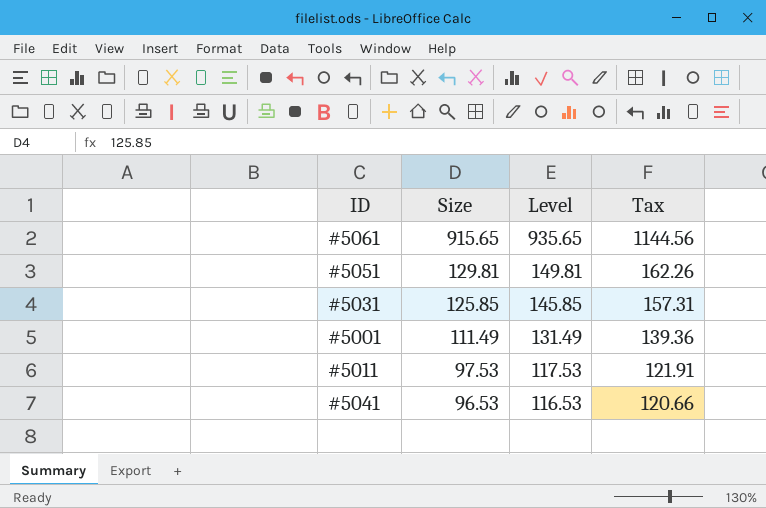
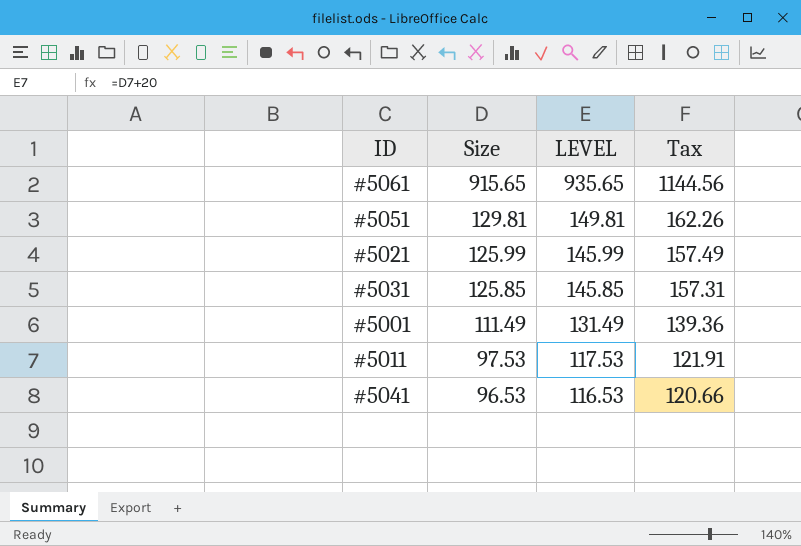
column name: Level -> LEVEL
row #5021: none -> 125.99 | 145.99 | 157.49

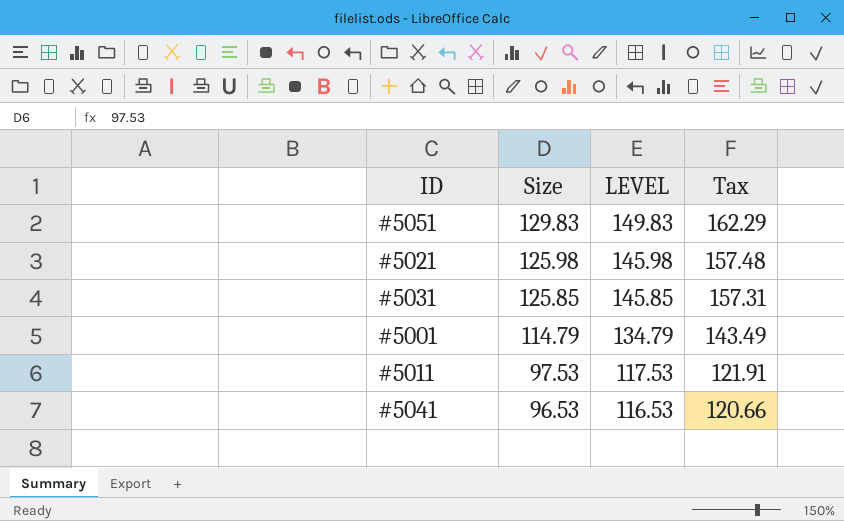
row #5061: 915.65 | 935.65 | 1144.56 -> none
#5051 | Size: 129.81 -> 129.83
#5051 | LEVEL: 149.81 -> 149.83
#5051 | Tax: 162.26 -> 162.29
#5021 | Size: 125.99 -> 125.98
#5021 | LEVEL: 145.99 -> 145.98
#5021 | Tax: 157.49 -> 157.48
#5001 | Size: 111.49 -> 114.79
#5001 | LEVEL: 131.49 -> 134.79
#5001 | Tax: 139.36 -> 143.49

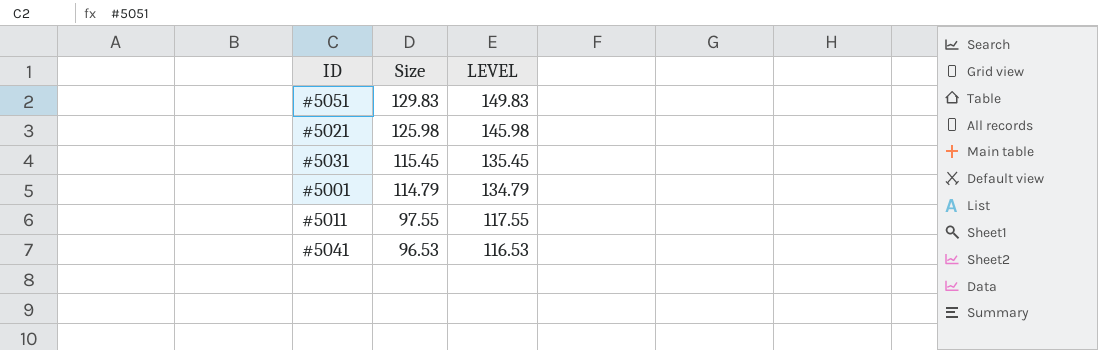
column Tax | formula: [Size] * 1.25 -> none
#5031 | Size: 125.85 -> 115.45
#5031 | LEVEL: 145.85 -> 135.45
#5011 | Size: 97.53 -> 97.55
#5011 | LEVEL: 117.53 -> 117.55

